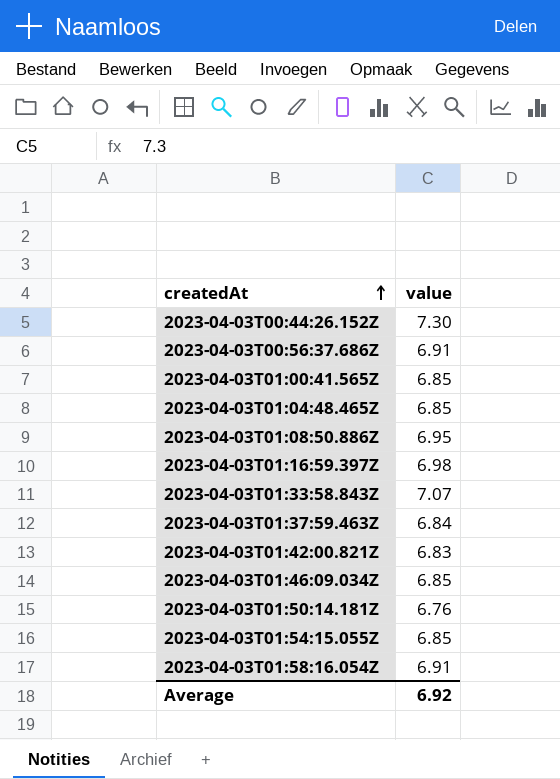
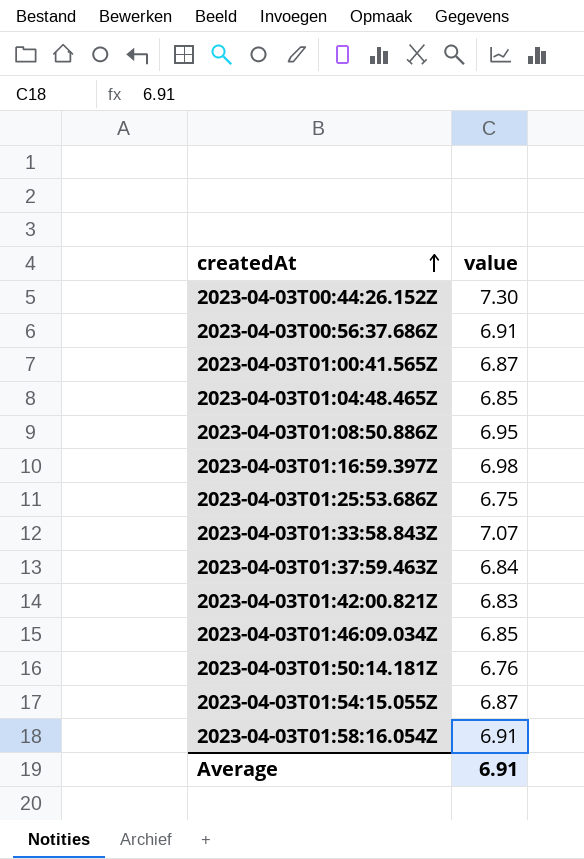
2023-04-03T01:00:41.565Z | value: 6.85 -> 6.87
row 2023-04-03T01:25:53.686Z: none -> 6.75
2023-04-03T01:54:15.055Z | value: 6.85 -> 6.87
Average | value: 6.92 -> 6.91

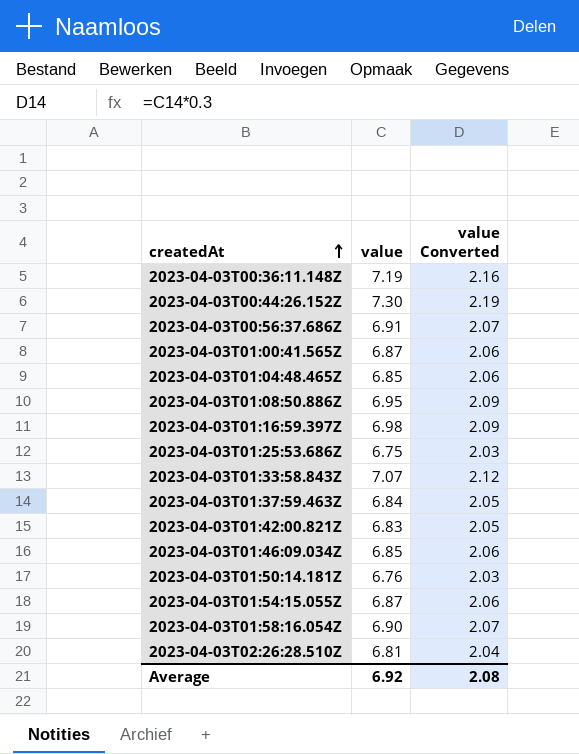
column value Converted | formula: none -> [value] * 0.3
row 2023-04-03T00:36:11.148Z: none -> 7.19 | 2.16
2023-04-03T01:58:16.054Z | value: 6.91 -> 6.90
row 2023-04-03T02:26:28.510Z: none -> 6.81 | 2.04
Average | value: 6.91 -> 6.92

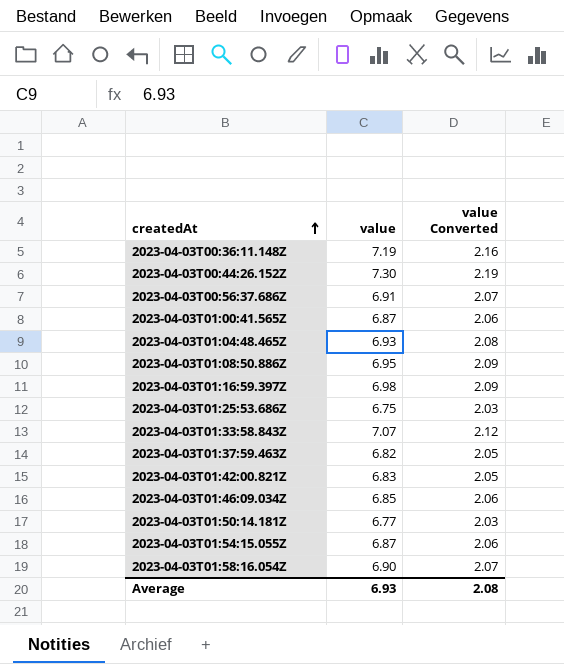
row 2023-04-03T02:26:28.510Z: 6.81 | 2.04 -> none
2023-04-03T01:04:48.465Z | value: 6.85 -> 6.93
2023-04-03T01:04:48.465Z | value Converted: 2.06 -> 2.08
2023-04-03T01:37:59.463Z | value: 6.84 -> 6.82
2023-04-03T01:50:14.181Z | value: 6.76 -> 6.77
Average | value: 6.92 -> 6.93

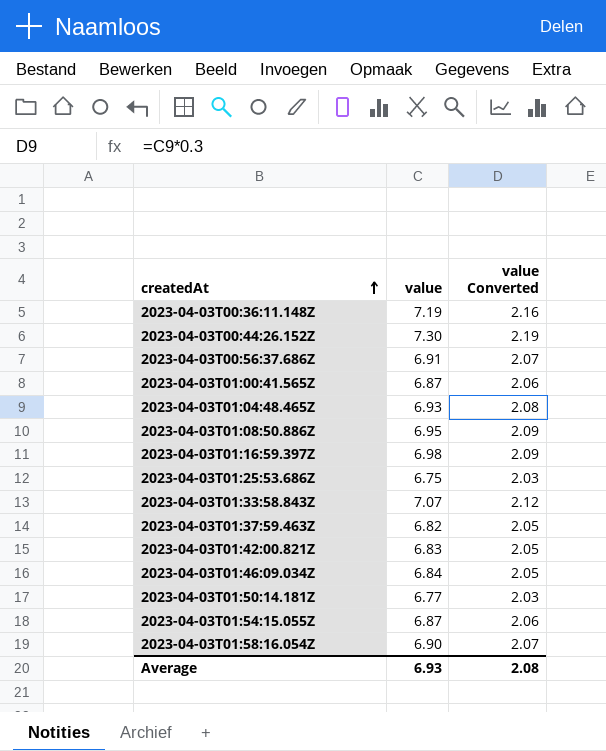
2023-04-03T01:46:09.034Z | value: 6.85 -> 6.84
2023-04-03T01:46:09.034Z | value Converted: 2.06 -> 2.05

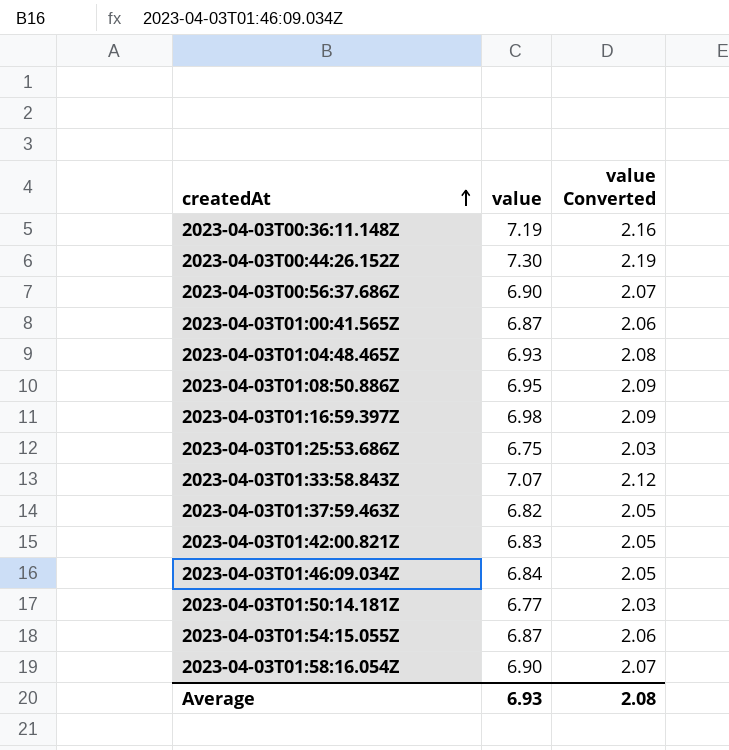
2023-04-03T00:56:37.686Z | value: 6.91 -> 6.90

